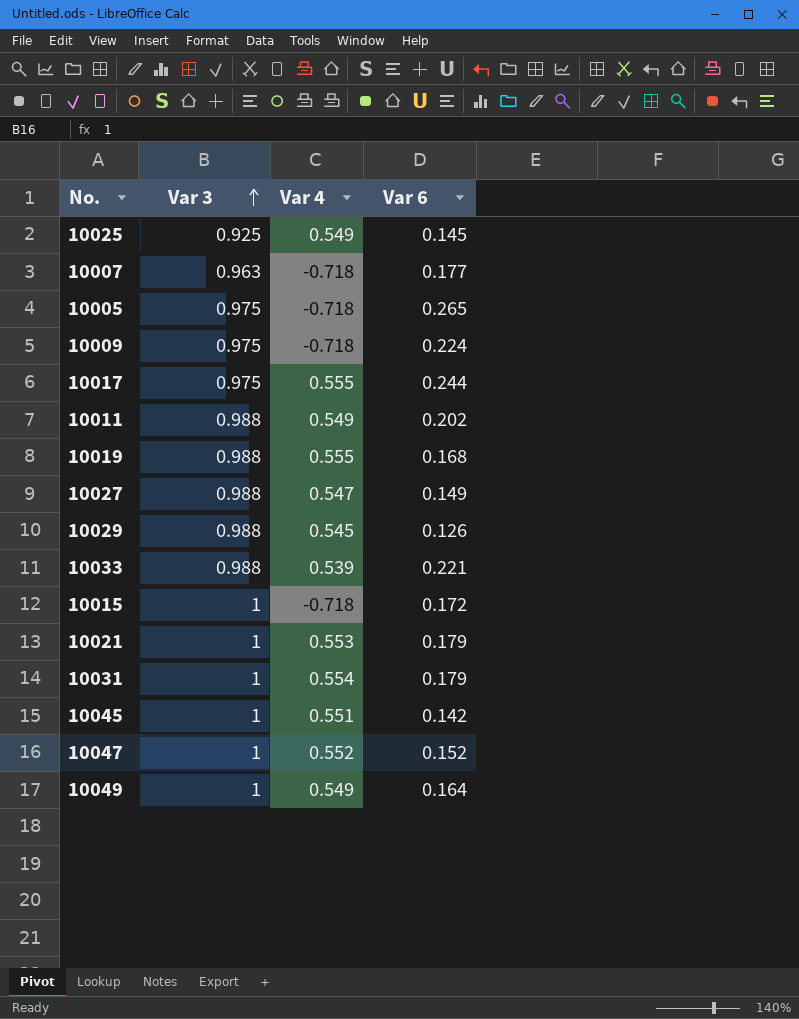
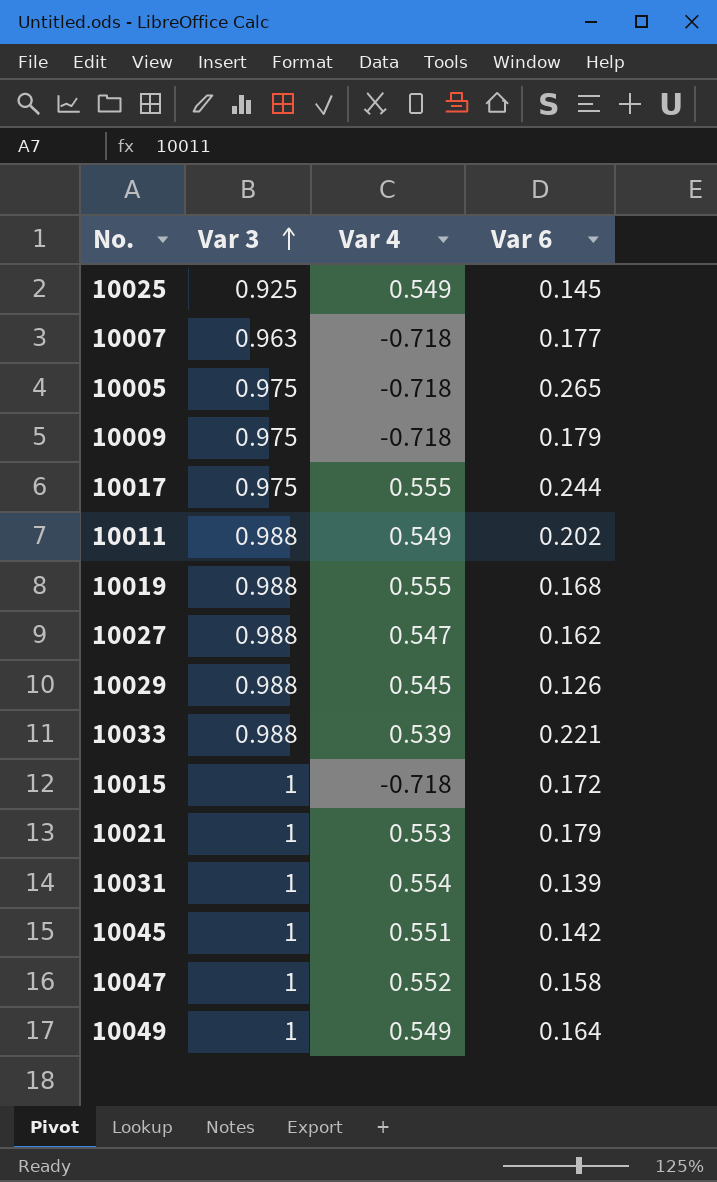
10009 | Var 6: 0.224 -> 0.179
10027 | Var 6: 0.149 -> 0.162
10031 | Var 6: 0.179 -> 0.139
10047 | Var 6: 0.152 -> 0.158

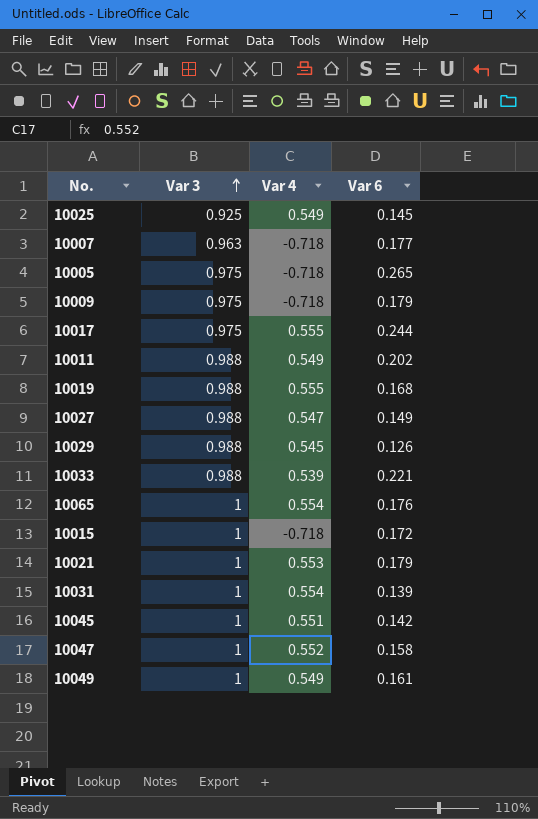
10027 | Var 6: 0.162 -> 0.149
row 10065: none -> 1 | 0.554 | 0.176
10049 | Var 6: 0.164 -> 0.161

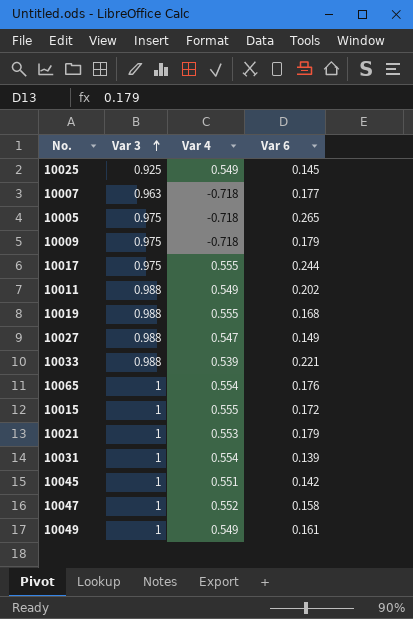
row 10029: 0.988 | 0.545 | 0.126 -> none
10015 | Var 4: -0.718 -> 0.555

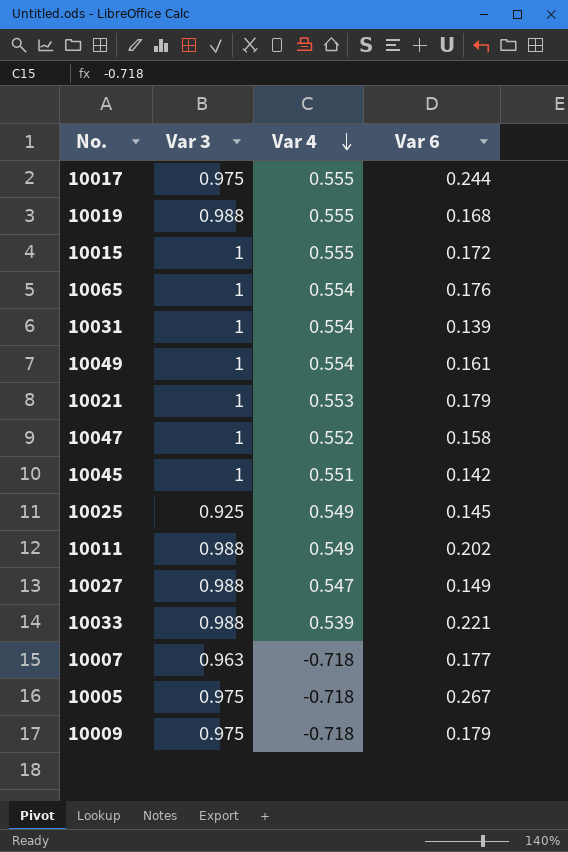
row order: Var 3 ascending -> Var 4 descending
10049 | Var 4: 0.549 -> 0.554
10005 | Var 6: 0.265 -> 0.267

